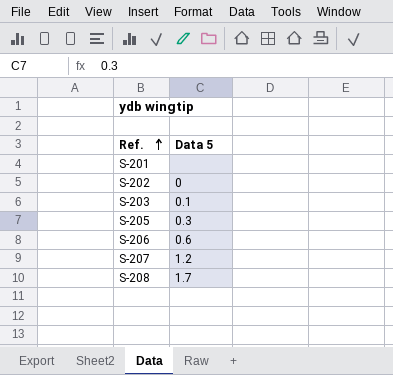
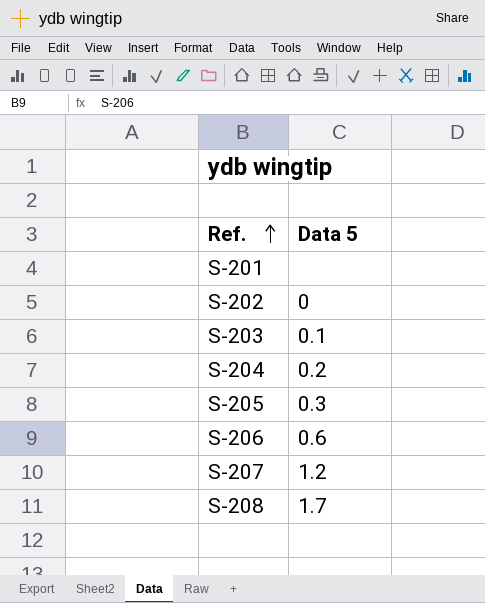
row S-204: none -> 0.2

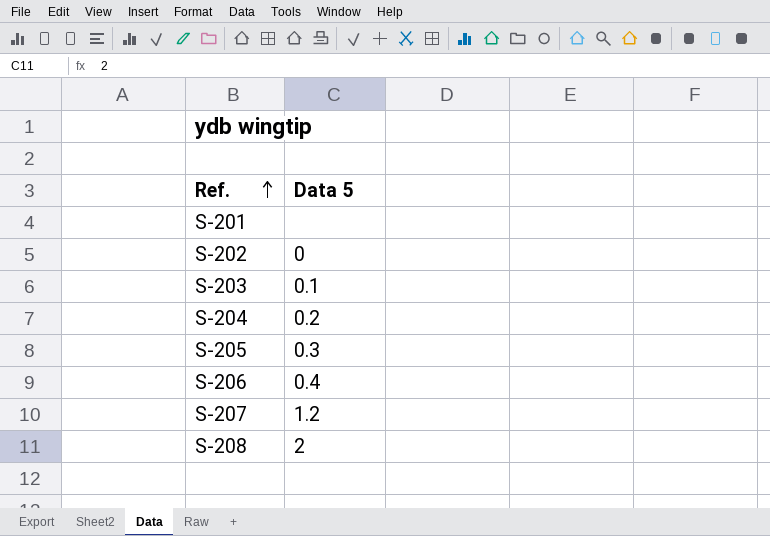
S-206 | Data 5: 0.6 -> 0.4
S-208 | Data 5: 1.7 -> 2

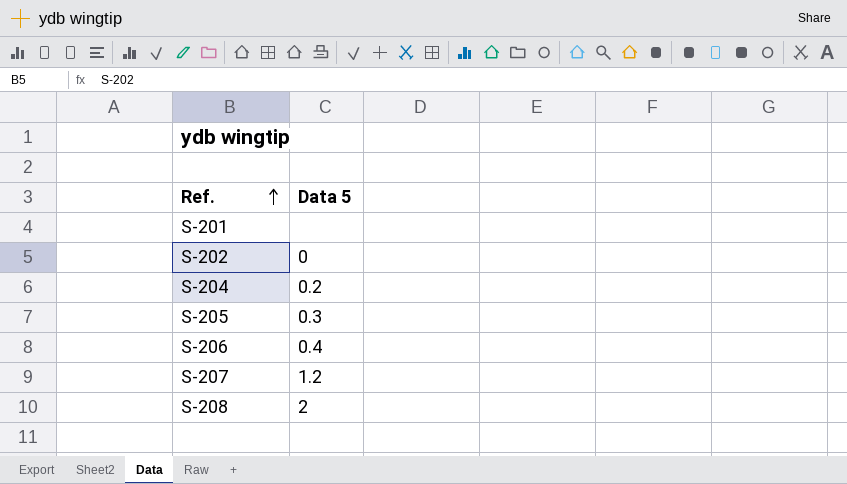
row S-203: 0.1 -> none

